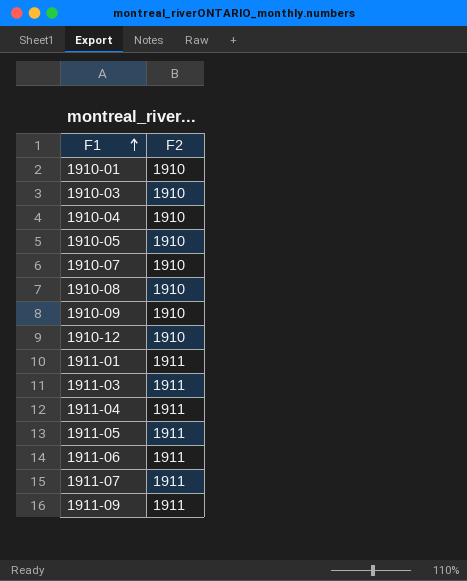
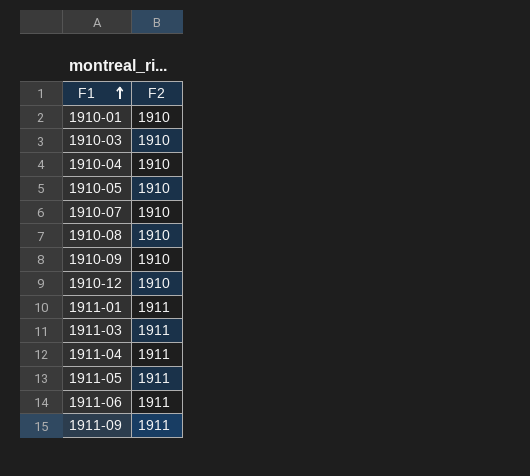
row 1911-07: 1911 -> none

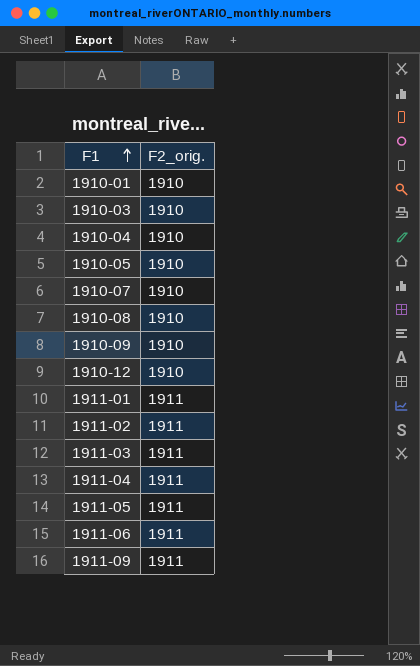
column name: F2 -> F2_orig.
row 1911-02: none -> 1911

